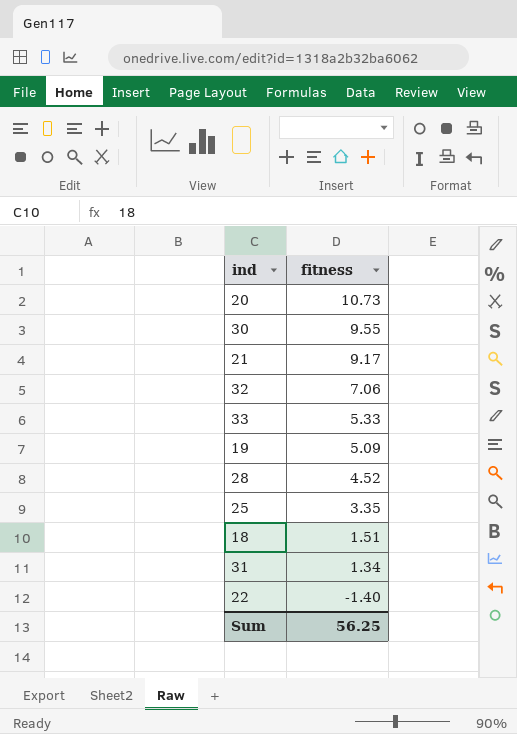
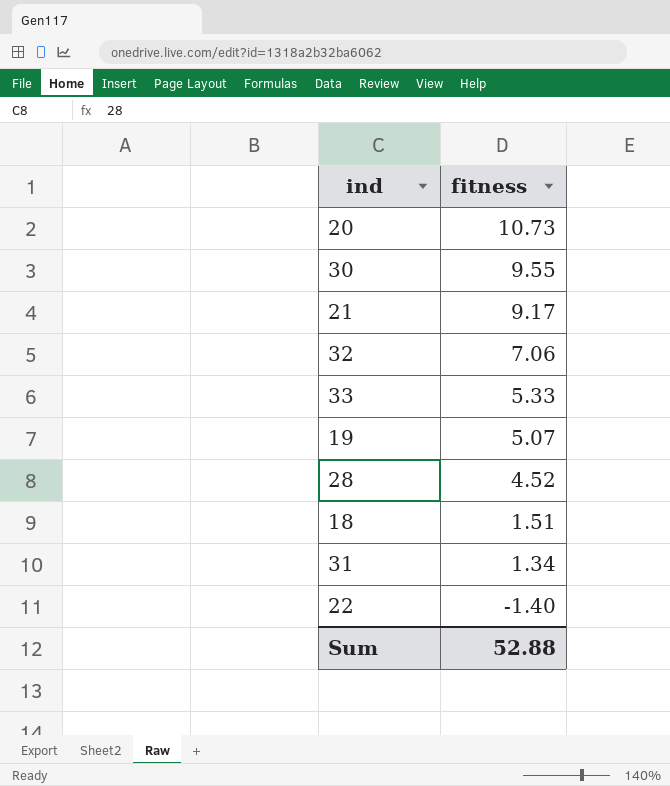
row 25: 3.35 -> none
19 | fitness: 5.09 -> 5.07
Sum | fitness: 56.25 -> 52.88

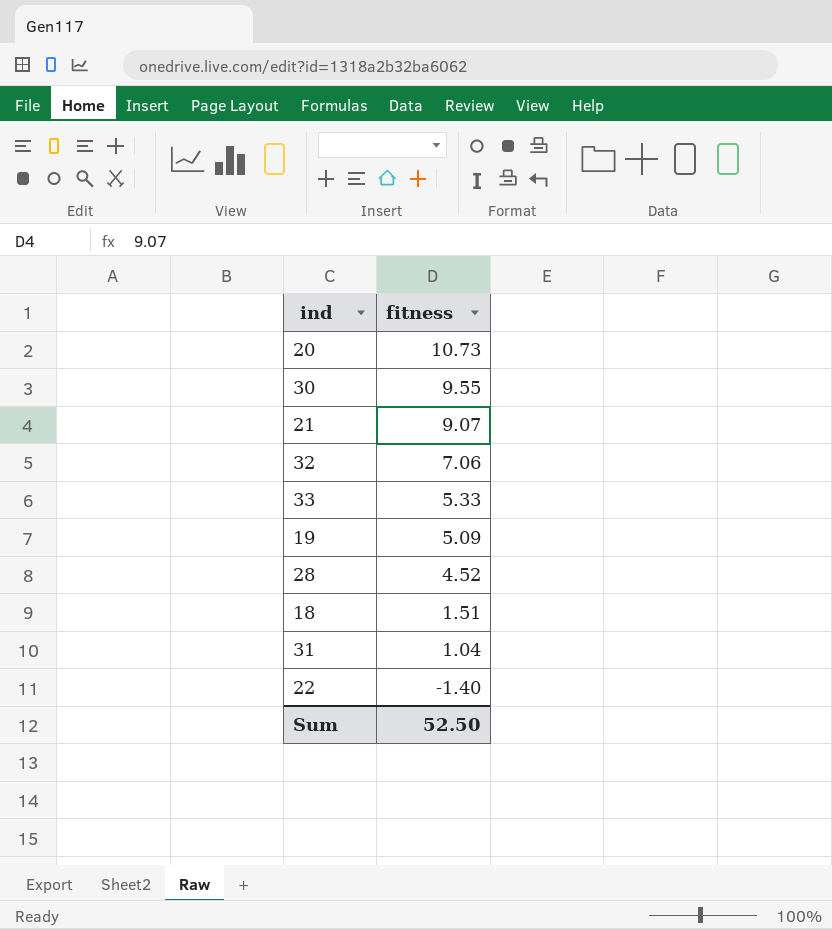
21 | fitness: 9.17 -> 9.07
19 | fitness: 5.07 -> 5.09
31 | fitness: 1.34 -> 1.04
Sum | fitness: 52.88 -> 52.50

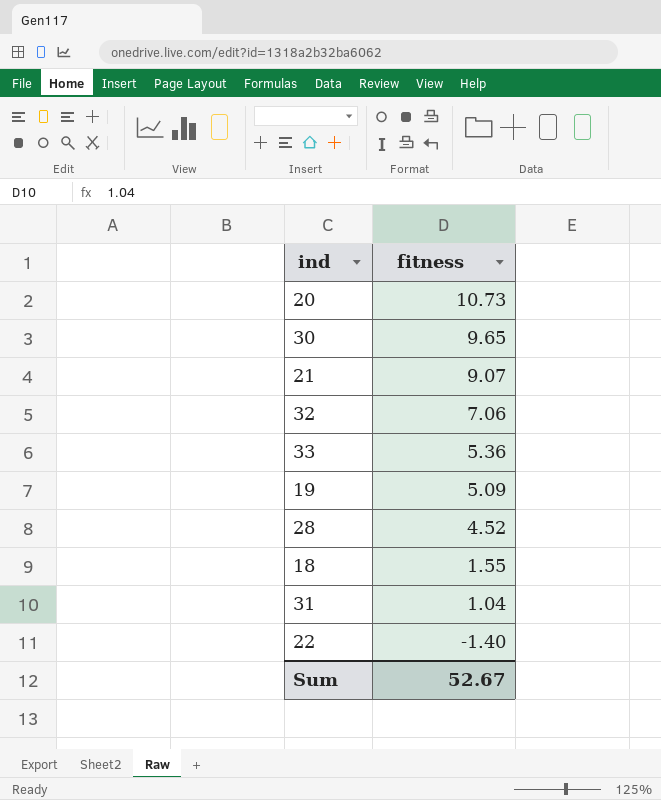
30 | fitness: 9.55 -> 9.65
33 | fitness: 5.33 -> 5.36
18 | fitness: 1.51 -> 1.55
Sum | fitness: 52.50 -> 52.67

